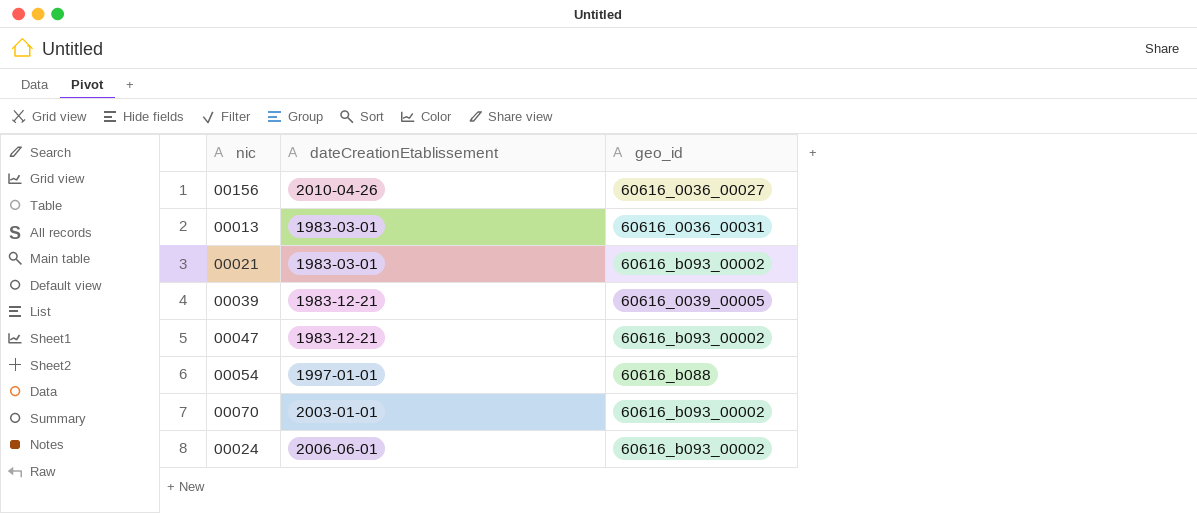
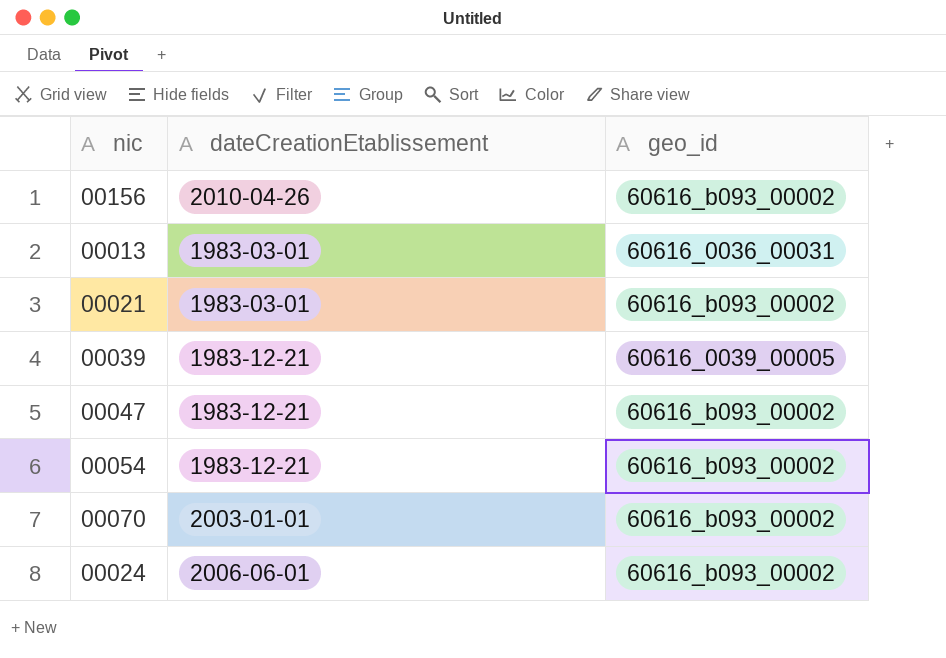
00156 | geo_id: 60616_0036_00027 -> 60616_b093_00002
00054 | dateCreationEtablissement: 1997-01-01 -> 1983-12-21
00054 | geo_id: 60616_b088 -> 60616_b093_00002

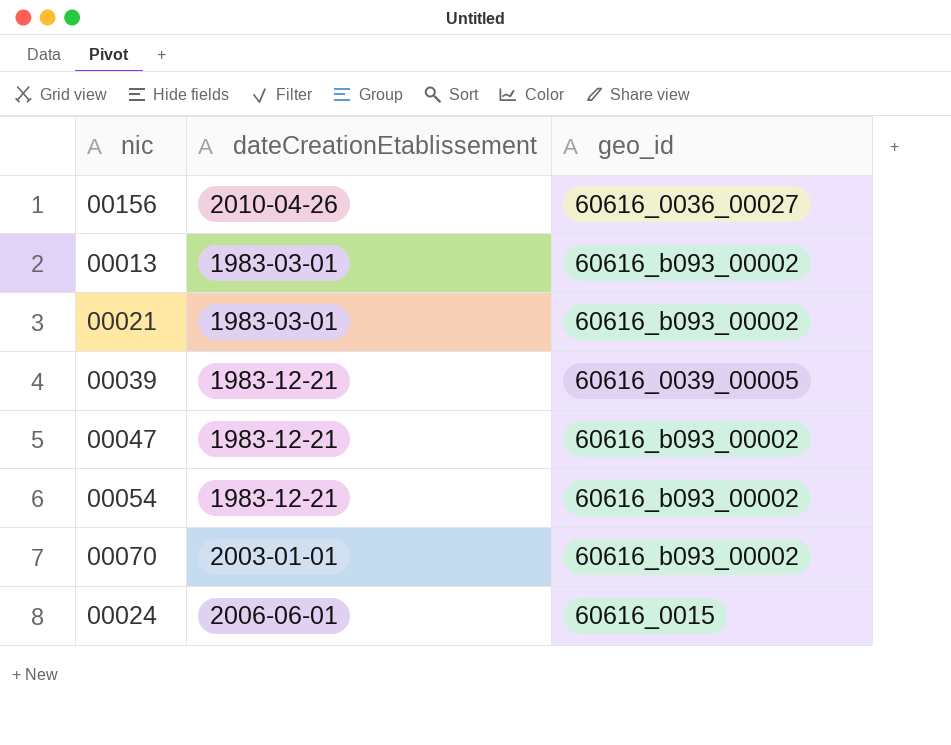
00156 | geo_id: 60616_b093_00002 -> 60616_0036_00027
00013 | geo_id: 60616_0036_00031 -> 60616_b093_00002
00024 | geo_id: 60616_b093_00002 -> 60616_0015

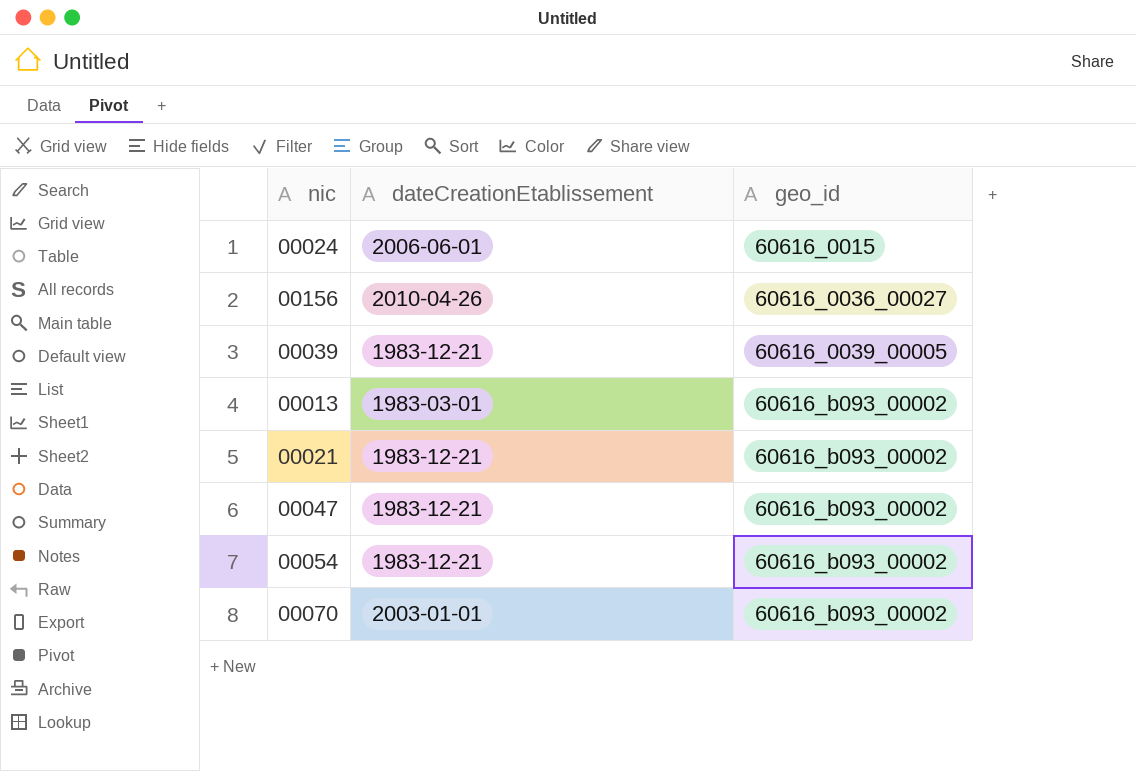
row order: none -> geo_id ascending
00021 | dateCreationEtablissement: 1983-03-01 -> 1983-12-21

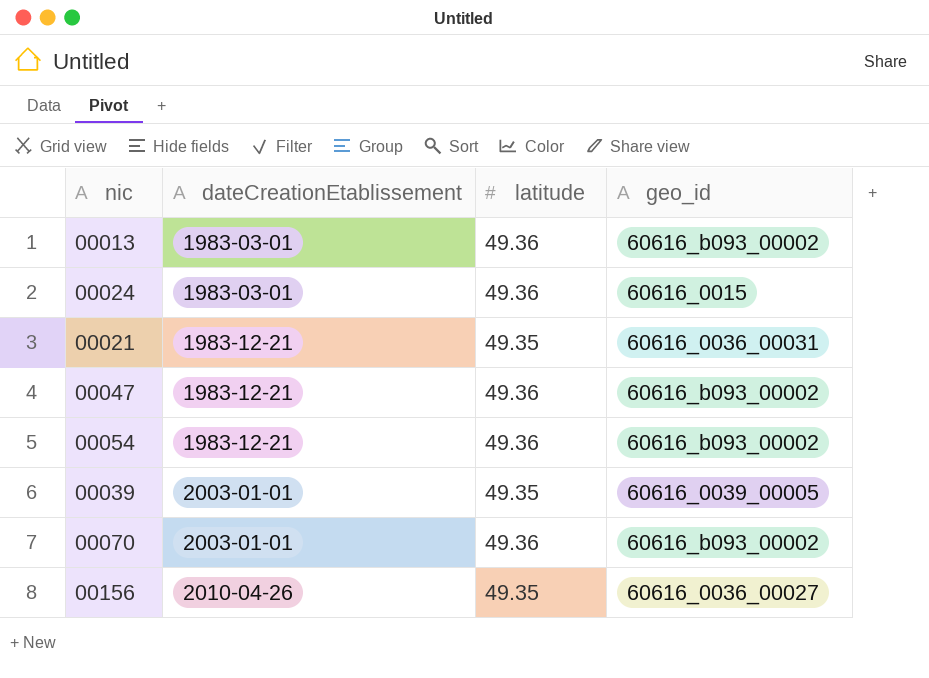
row order: geo_id ascending -> dateCreationEtablissement ascending
column latitude | position: none -> 3
00024 | dateCreationEtablissement: 2006-06-01 -> 1983-03-01
00021 | geo_id: 60616_b093_00002 -> 60616_0036_00031
00039 | dateCreationEtablissement: 1983-12-21 -> 2003-01-01

